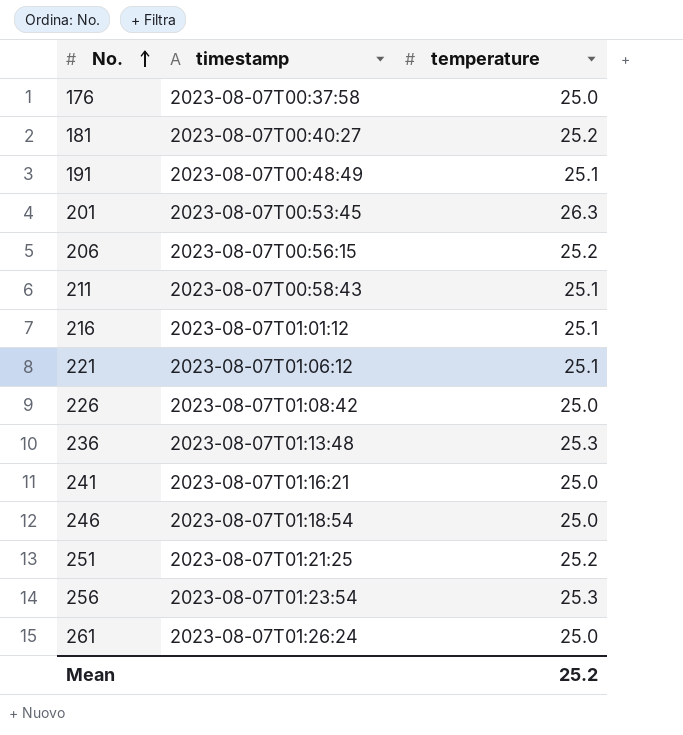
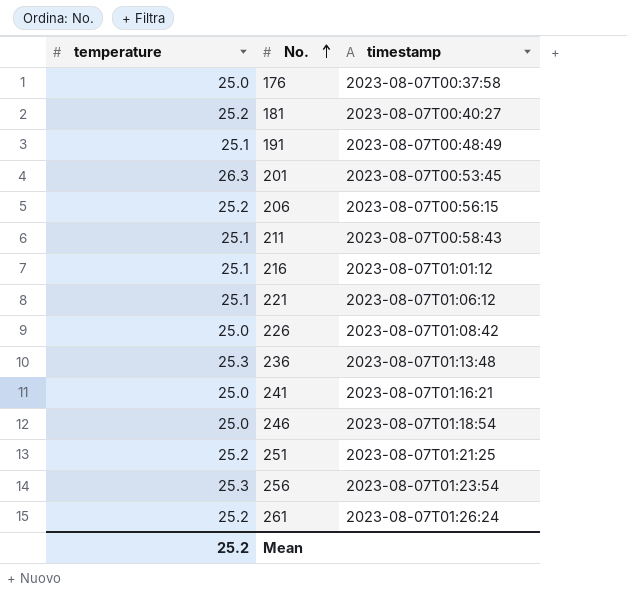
column temperature | position: 3 -> 1
261 | temperature: 25.0 -> 25.2

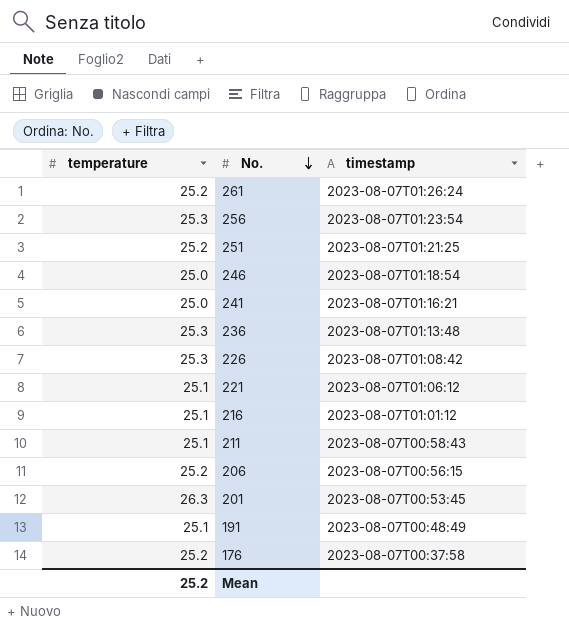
row order: No. ascending -> No. descending
row 181: 25.2 | 2023-08-07T00:40:27 -> none
226 | temperature: 25.0 -> 25.3
176 | temperature: 25.0 -> 25.2

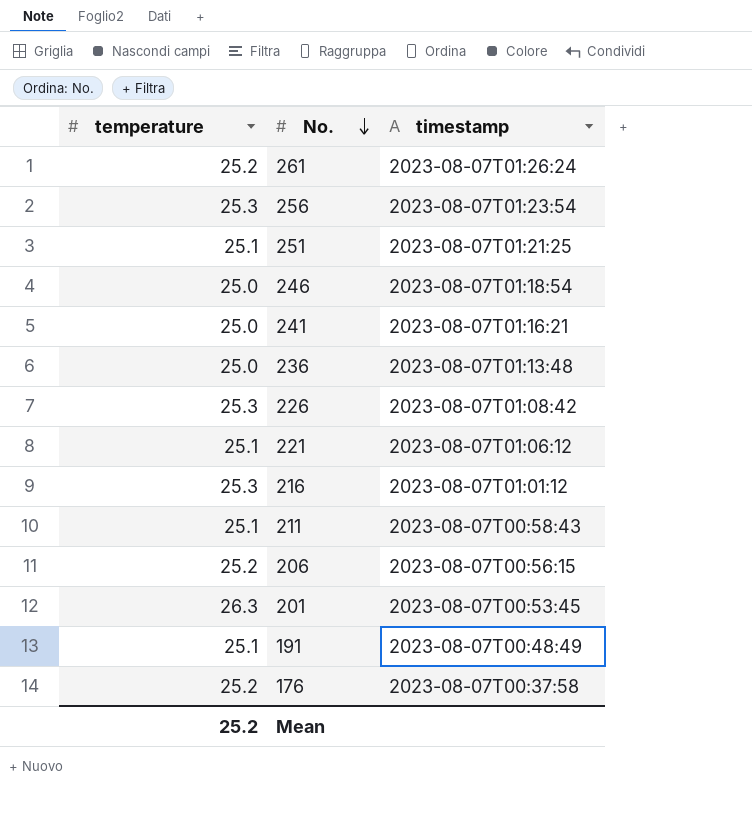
251 | temperature: 25.2 -> 25.1
236 | temperature: 25.3 -> 25.0
216 | temperature: 25.1 -> 25.3

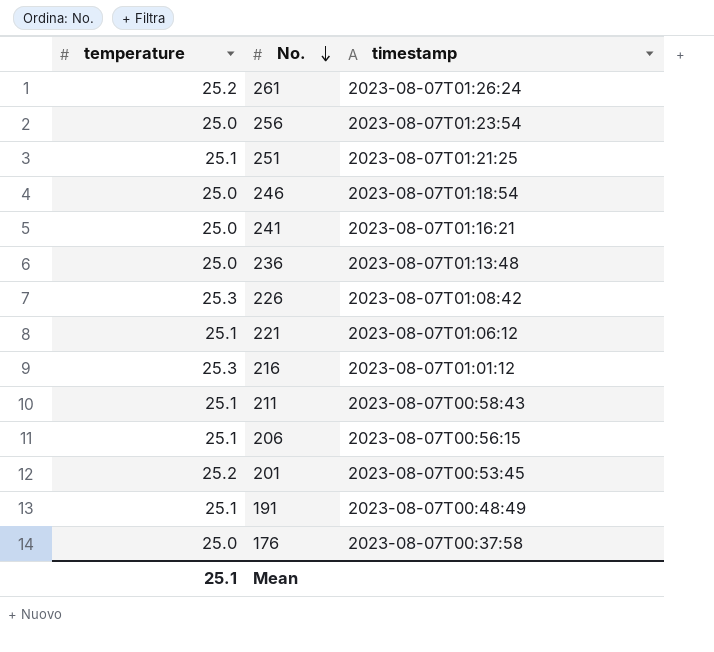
256 | temperature: 25.3 -> 25.0
206 | temperature: 25.2 -> 25.1
201 | temperature: 26.3 -> 25.2
176 | temperature: 25.2 -> 25.0
Mean | temperature: 25.2 -> 25.1

